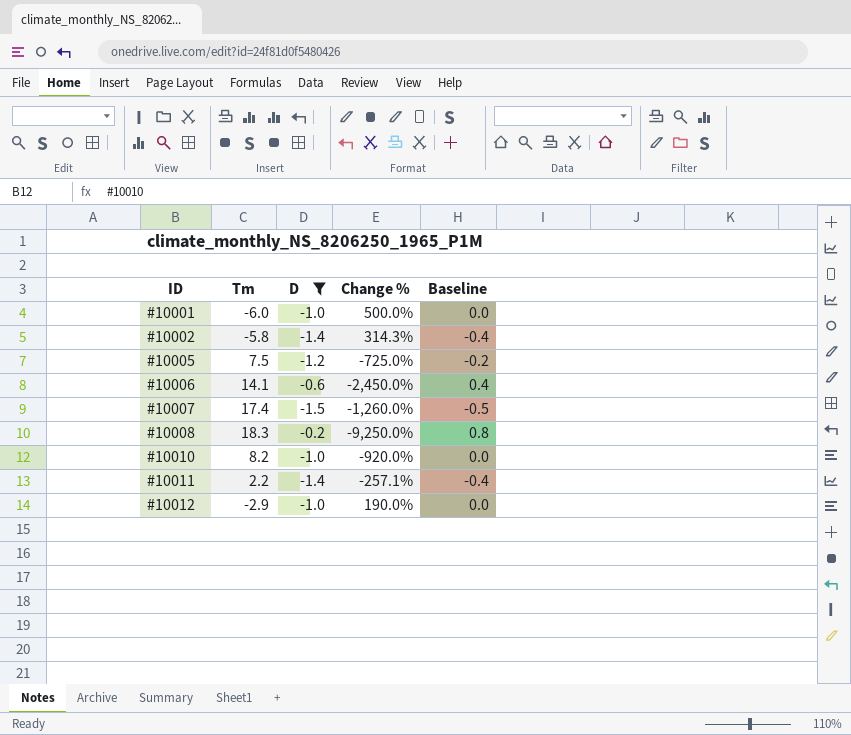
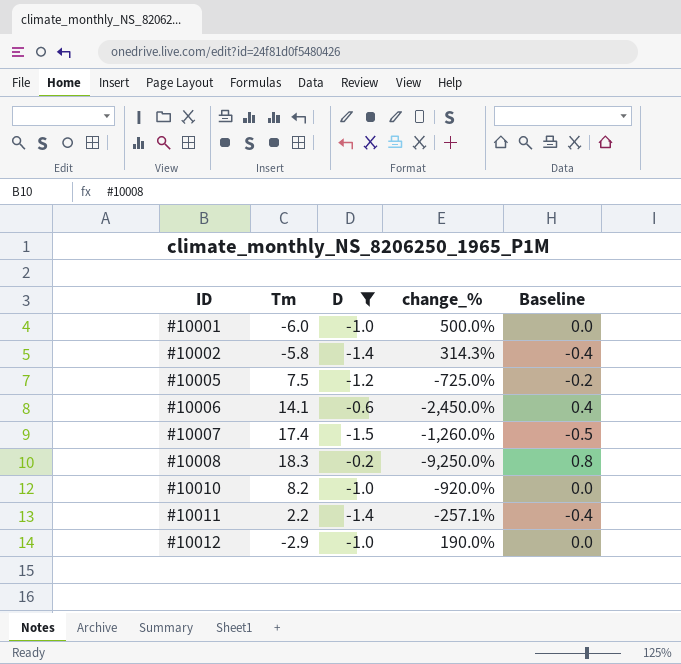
column name: Change % -> change_%

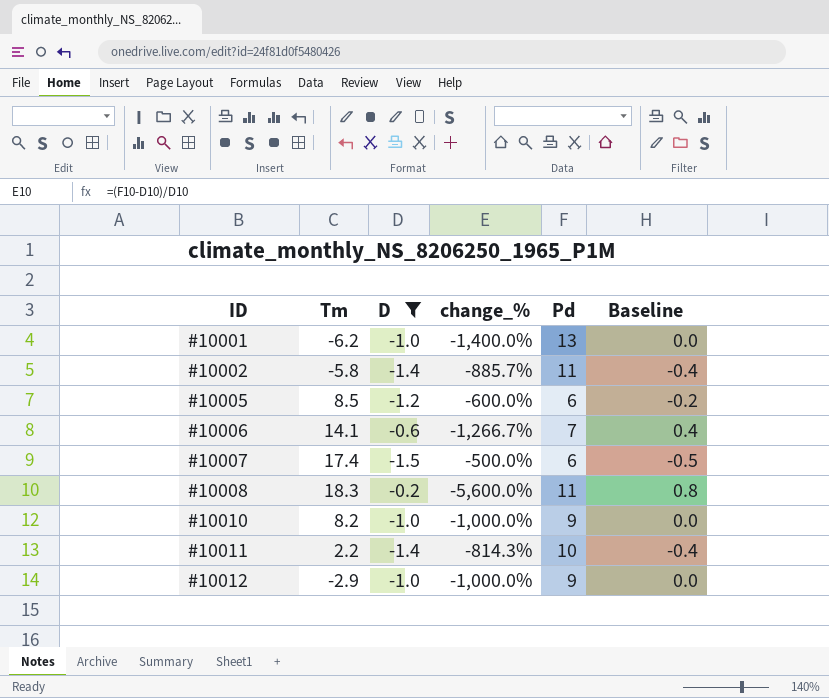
column change_% | formula: ([Tm] - [D]) / [D] -> ([Pd] - [D]) / [D]
column Pd | position: none -> 5
#10001 | Tm: -6.0 -> -6.2
#10005 | Tm: 7.5 -> 8.5

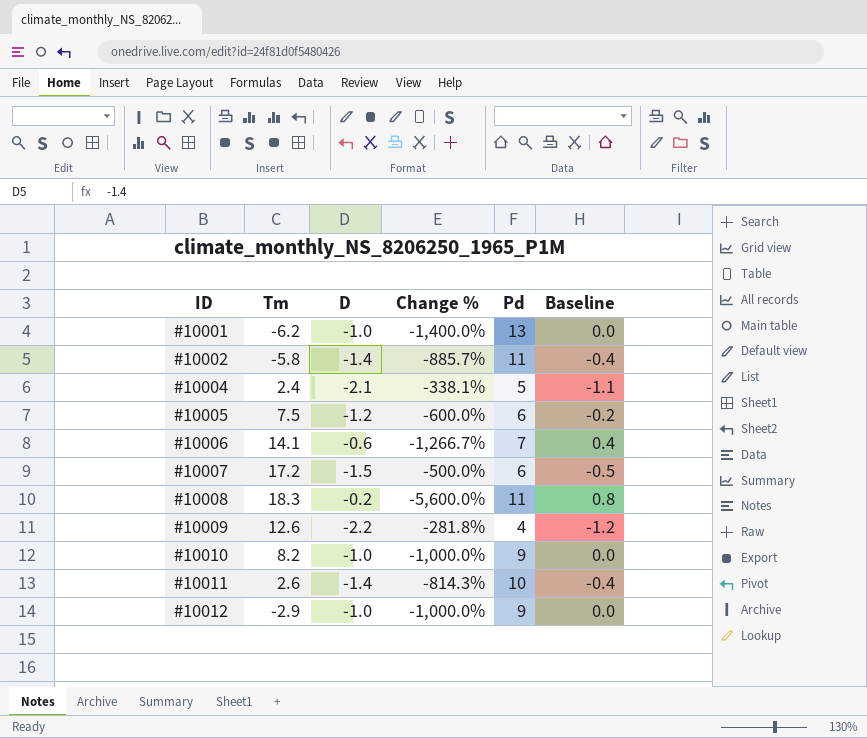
filter: D >= -1.5 -> none
column name: change_% -> Change %
#10005 | Tm: 8.5 -> 7.5
#10007 | Tm: 17.4 -> 17.2
#10011 | Tm: 2.2 -> 2.6

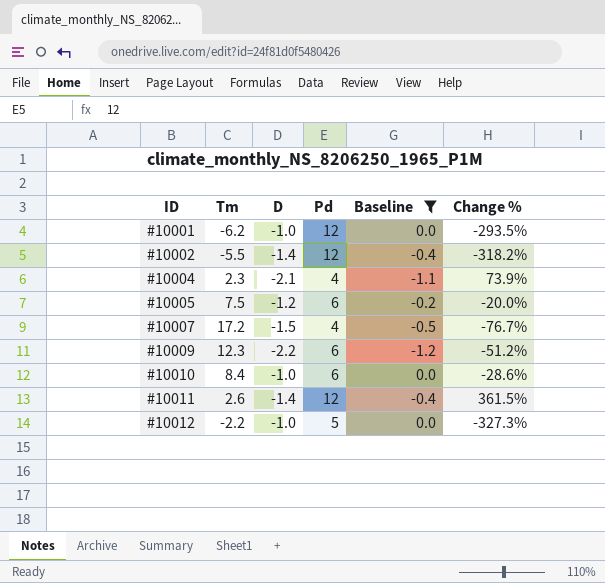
filter: none -> Baseline <= 0.0
column Change % | formula: ([Pd] - [D]) / [D] -> ([Pd] - [Tm]) / [Tm]
column Change % | position: 4 -> 6
#10001 | Pd: 13 -> 12
#10002 | Tm: -5.8 -> -5.5
#10002 | Pd: 11 -> 12
#10004 | Tm: 2.4 -> 2.3
#10004 | Pd: 5 -> 4
#10007 | Pd: 6 -> 4
#10009 | Tm: 12.6 -> 12.3
#10009 | Pd: 4 -> 6
#10010 | Tm: 8.2 -> 8.4
#10010 | Pd: 9 -> 6
#10011 | Pd: 10 -> 12
#10012 | Tm: -2.9 -> -2.2
#10012 | Pd: 9 -> 5

